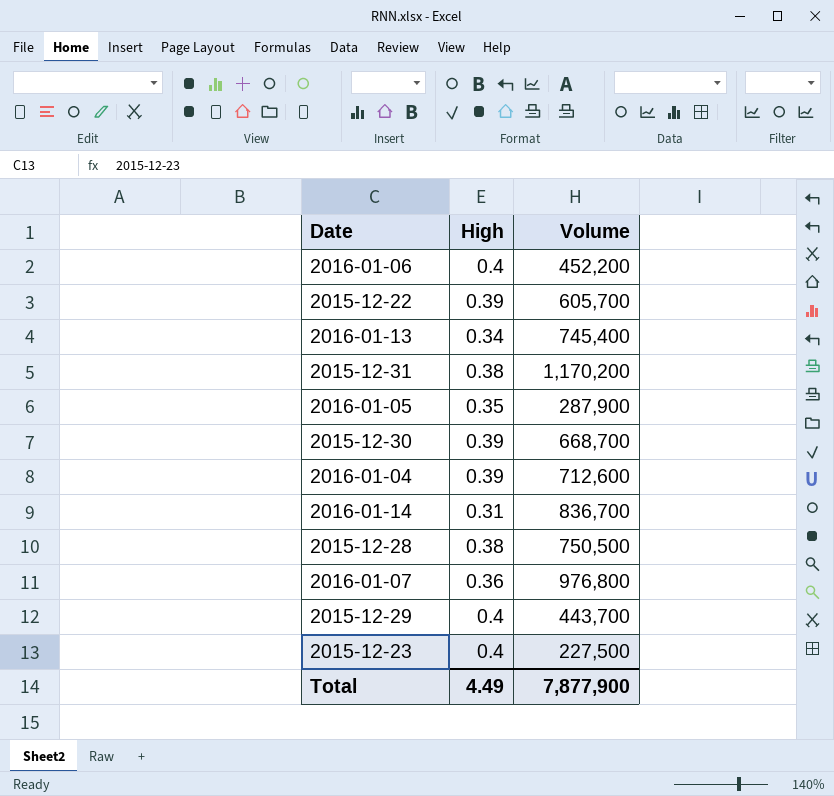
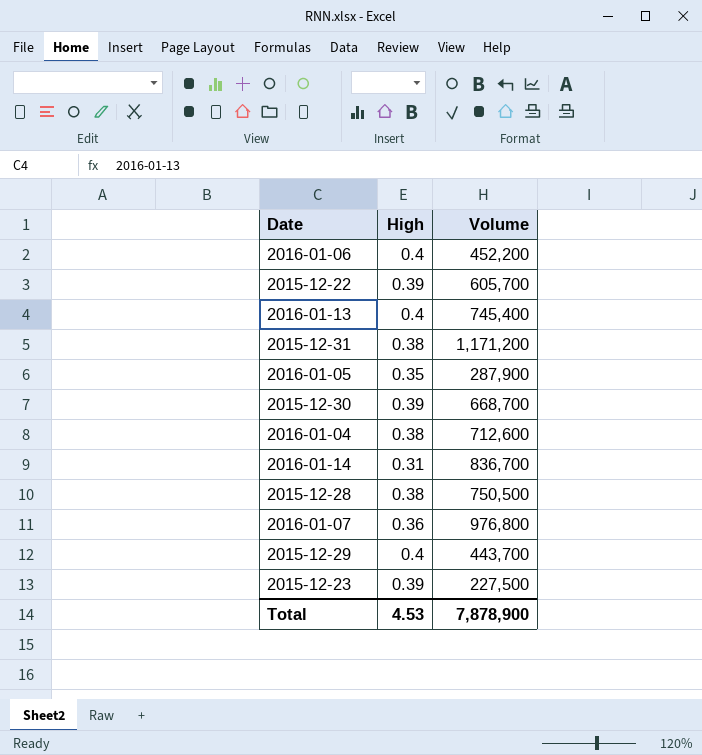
2016-01-13 | High: 0.34 -> 0.4
2015-12-31 | Volume: 1,170,200 -> 1,171,200
2016-01-04 | High: 0.39 -> 0.38
2015-12-23 | High: 0.4 -> 0.39
Total | High: 4.49 -> 4.53
Total | Volume: 7,877,900 -> 7,878,900

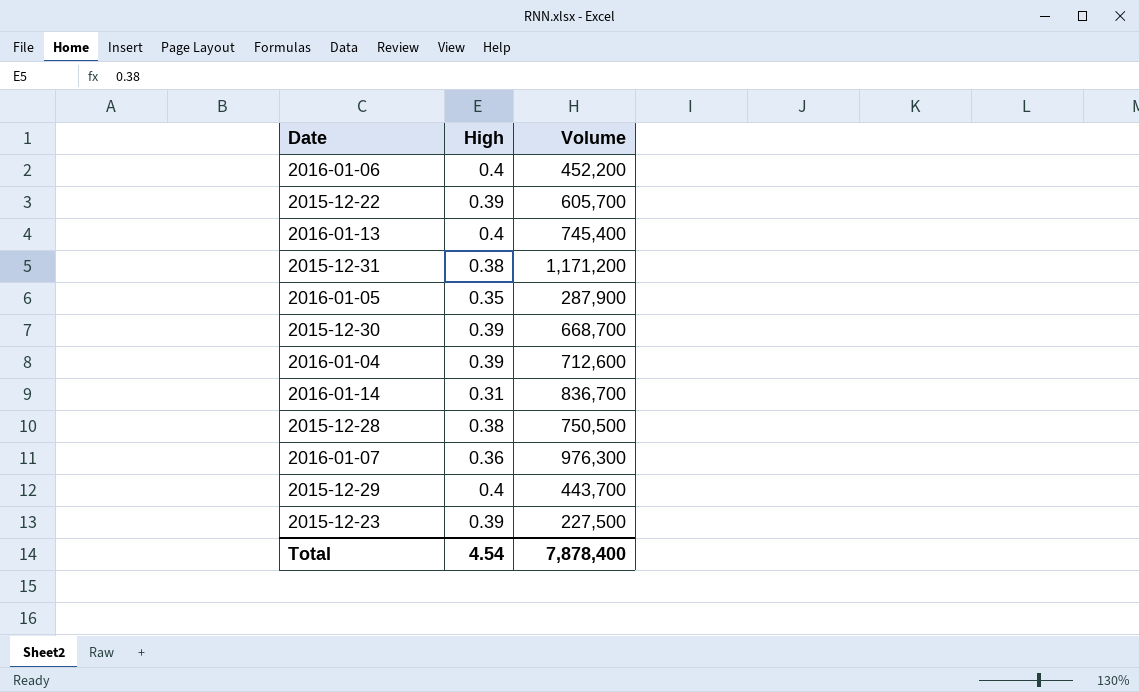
2016-01-04 | High: 0.38 -> 0.39
2016-01-07 | Volume: 976,800 -> 976,300
Total | High: 4.53 -> 4.54
Total | Volume: 7,878,900 -> 7,878,400

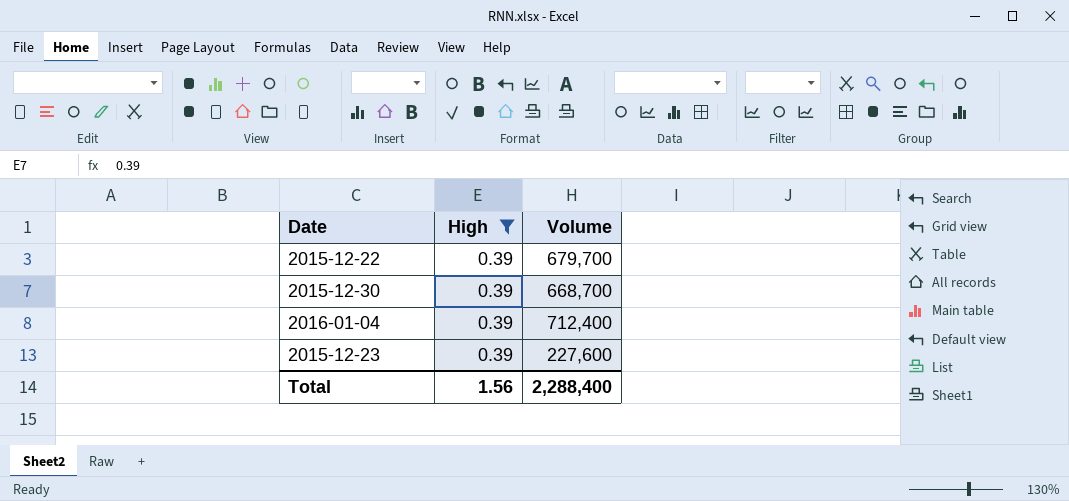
filter: none -> High = 0.39
2015-12-22 | Volume: 605,700 -> 679,700
2016-01-04 | Volume: 712,600 -> 712,400
2015-12-23 | Volume: 227,500 -> 227,600
Total | High: 4.54 -> 1.56
Total | Volume: 7,878,400 -> 2,288,400

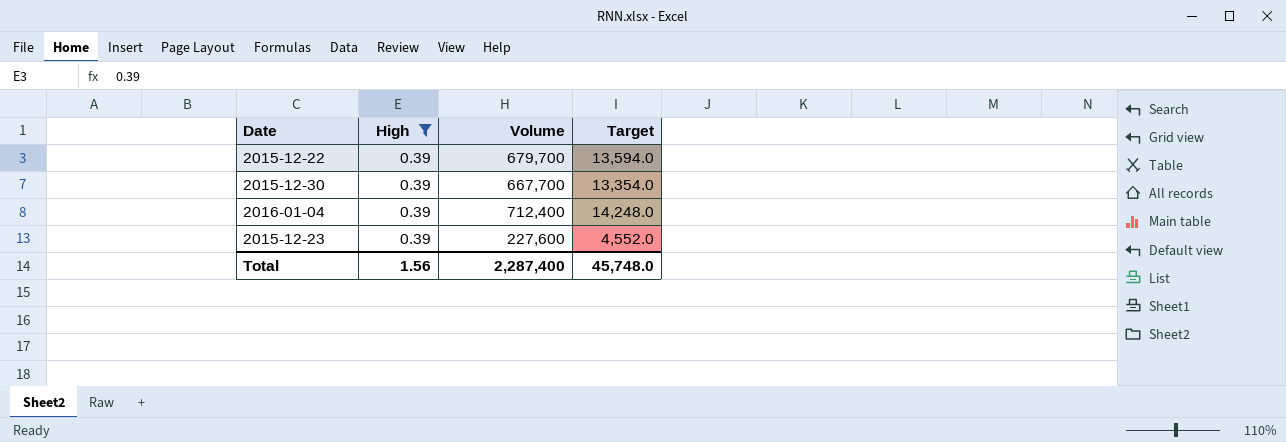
column Target | formula: none -> [Volume] * 0.02
2015-12-30 | Volume: 668,700 -> 667,700
Total | Volume: 2,288,400 -> 2,287,400

